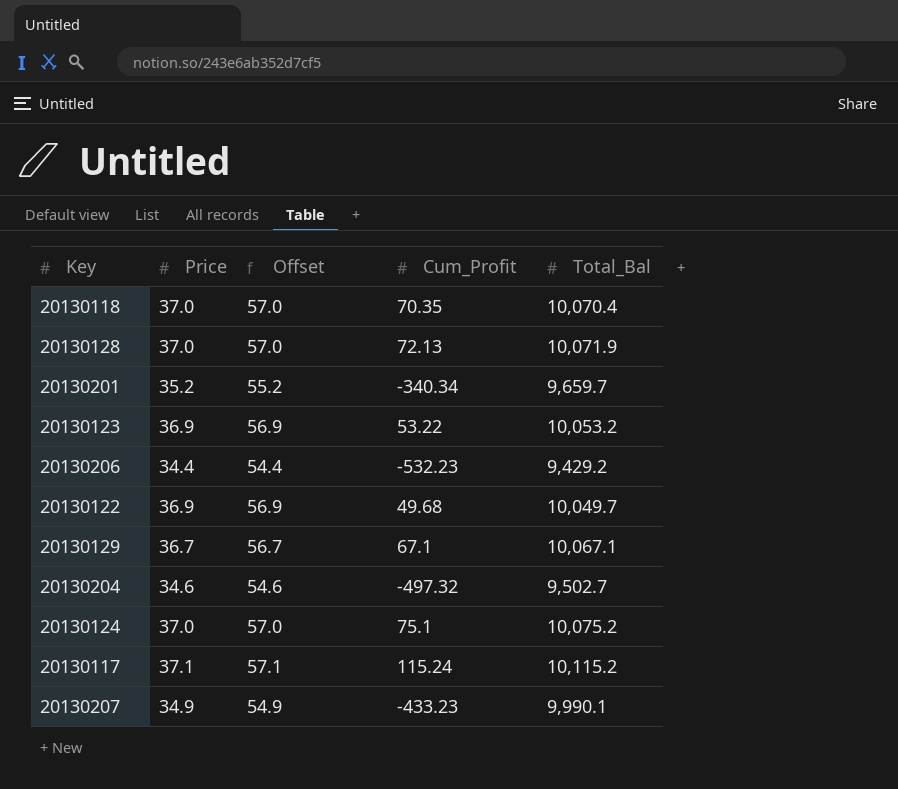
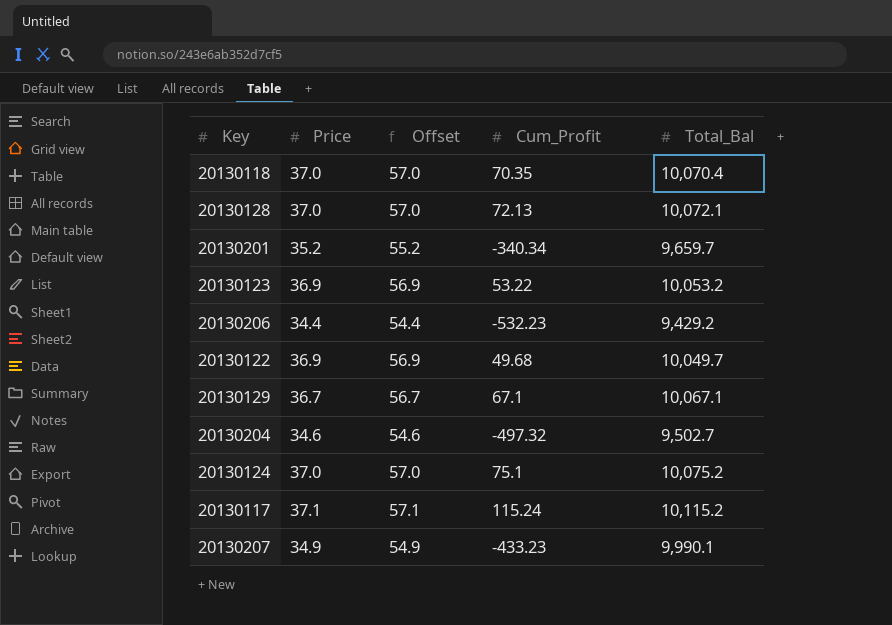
20130128 | Total_Bal: 10,071.9 -> 10,072.1

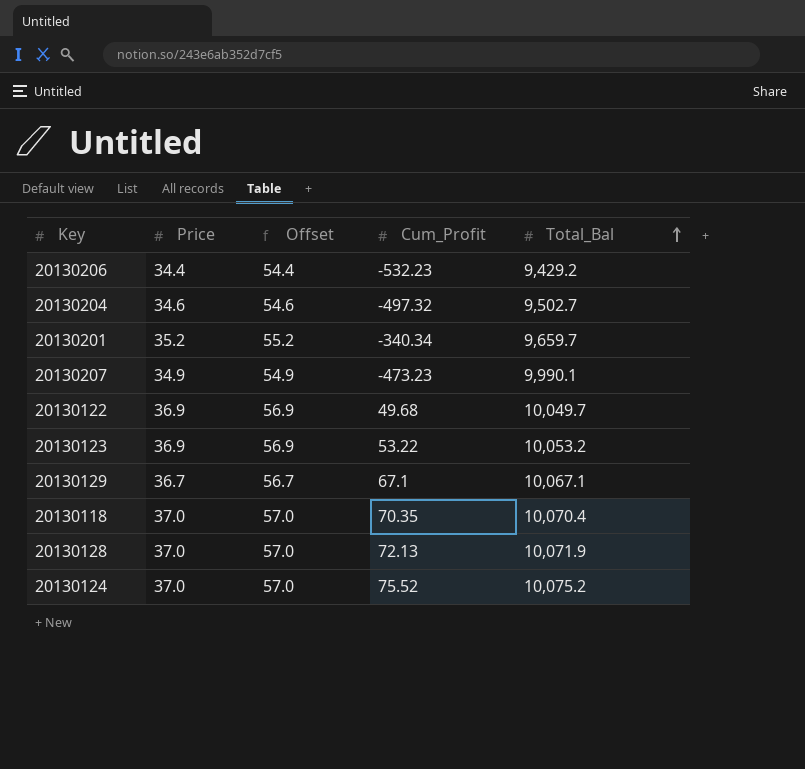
row order: none -> Total_Bal ascending
row 20130117: 37.1 | 57.1 | 115.24 | 10,115.2 -> none
20130207 | Cum_Profit: -433.23 -> -473.23
20130128 | Total_Bal: 10,072.1 -> 10,071.9
20130124 | Cum_Profit: 75.1 -> 75.52

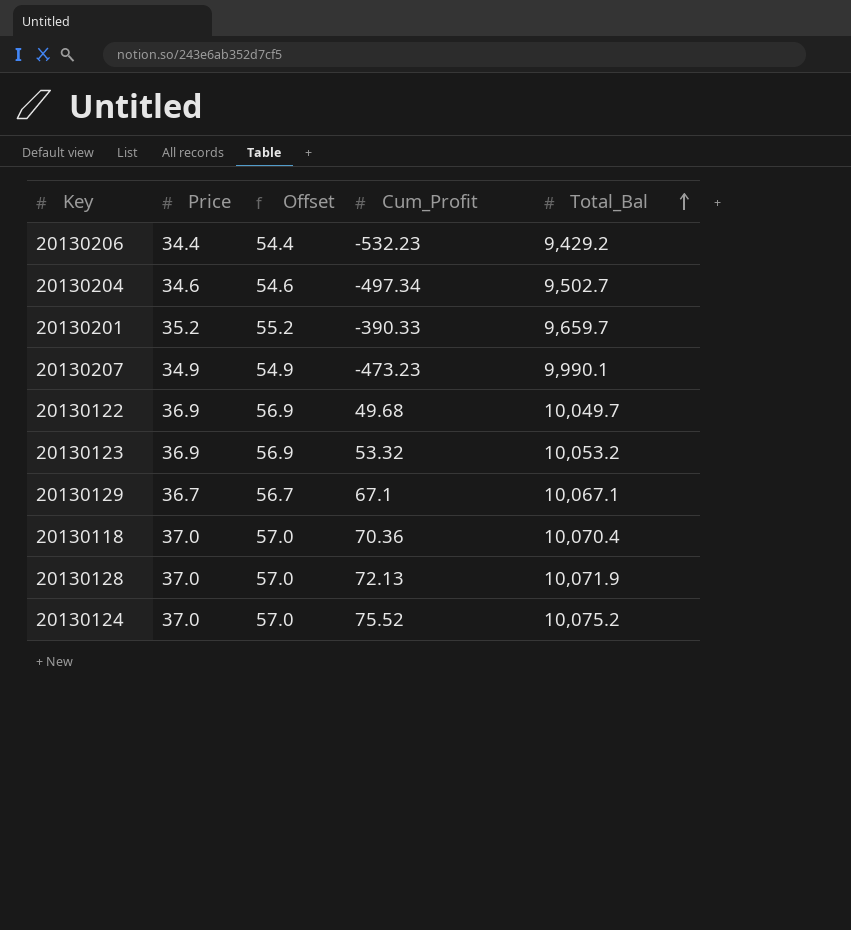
20130204 | Cum_Profit: -497.32 -> -497.34
20130201 | Cum_Profit: -340.34 -> -390.33
20130123 | Cum_Profit: 53.22 -> 53.32
20130118 | Cum_Profit: 70.35 -> 70.36

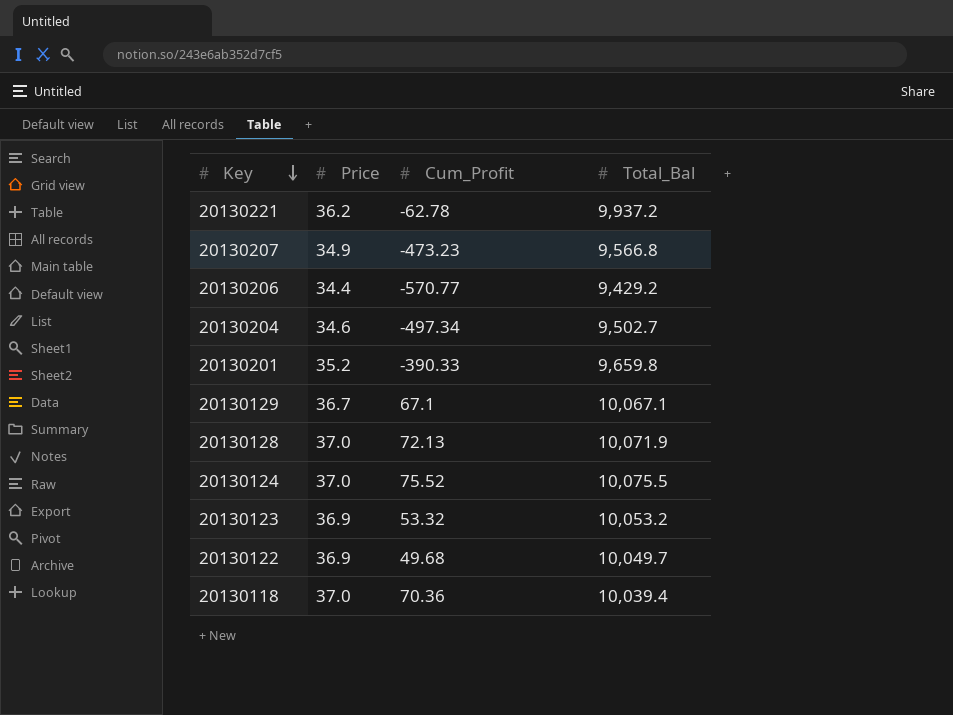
row order: Total_Bal ascending -> Key descending
column Offset | formula: [Price] + 20 -> none
row 20130221: none -> 36.2 | -62.78 | 9,937.2
20130207 | Total_Bal: 9,990.1 -> 9,566.8
20130206 | Cum_Profit: -532.23 -> -570.77
20130201 | Total_Bal: 9,659.7 -> 9,659.8
20130124 | Total_Bal: 10,075.2 -> 10,075.5
20130118 | Total_Bal: 10,070.4 -> 10,039.4

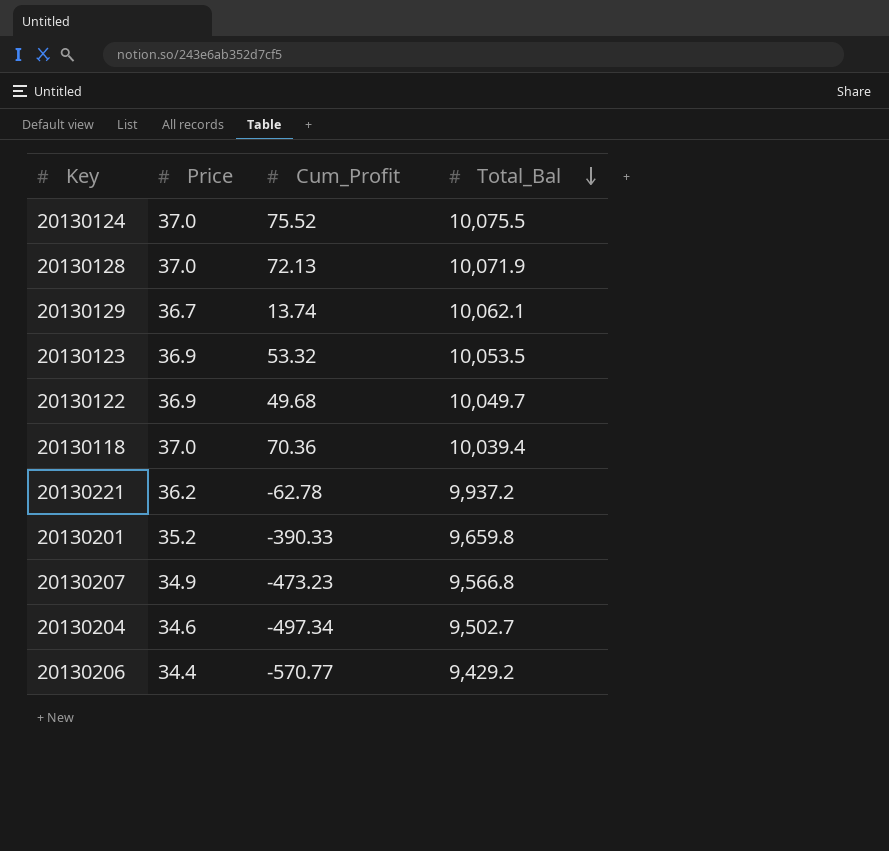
row order: Key descending -> Total_Bal descending
20130129 | Cum_Profit: 67.1 -> 13.74
20130129 | Total_Bal: 10,067.1 -> 10,062.1
20130123 | Total_Bal: 10,053.2 -> 10,053.5

